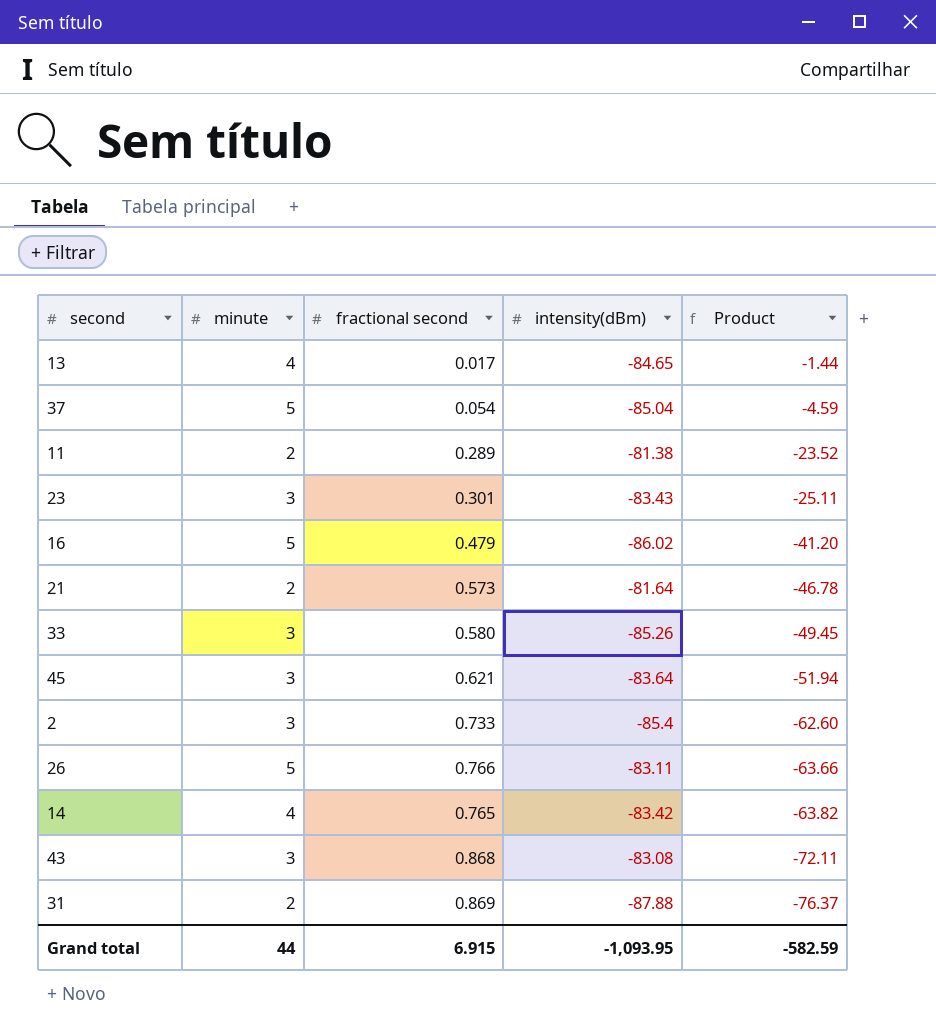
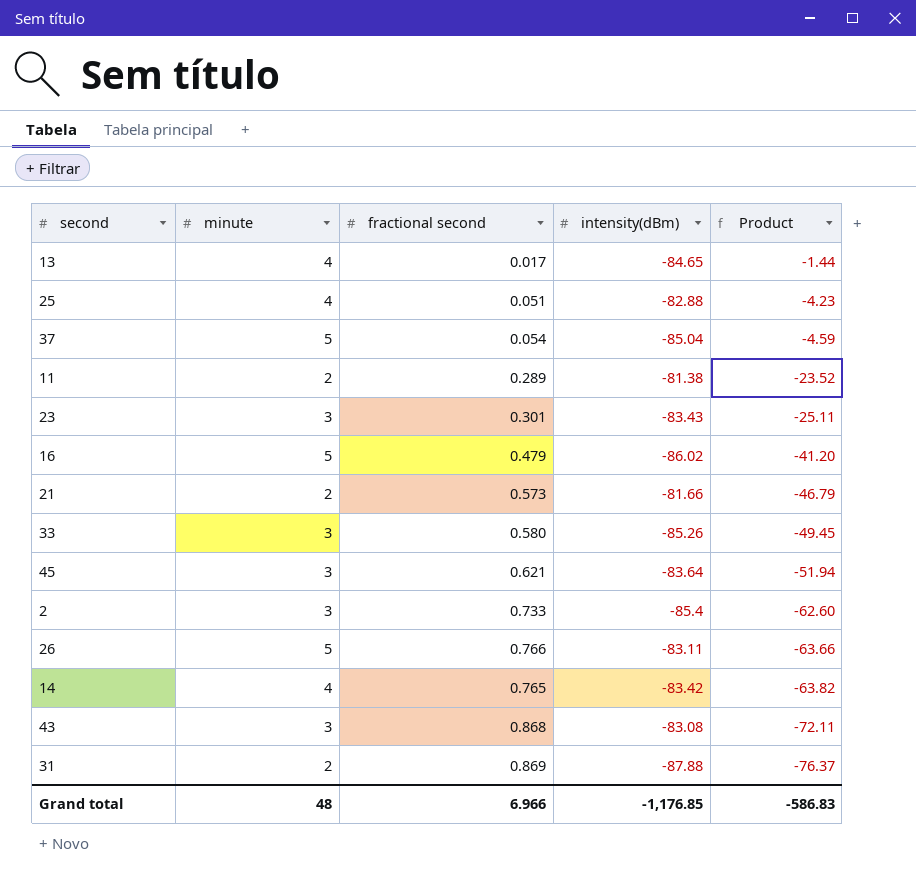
row 25: none -> 4 | 0.051 | -82.88 | -4.23
21 | intensity(dBm): -81.64 -> -81.66
21 | Product: -46.78 -> -46.79
Grand total | minute: 44 -> 48
Grand total | fractional second: 6.915 -> 6.966
Grand total | intensity(dBm): -1,093.95 -> -1,176.85
Grand total | Product: -582.59 -> -586.83

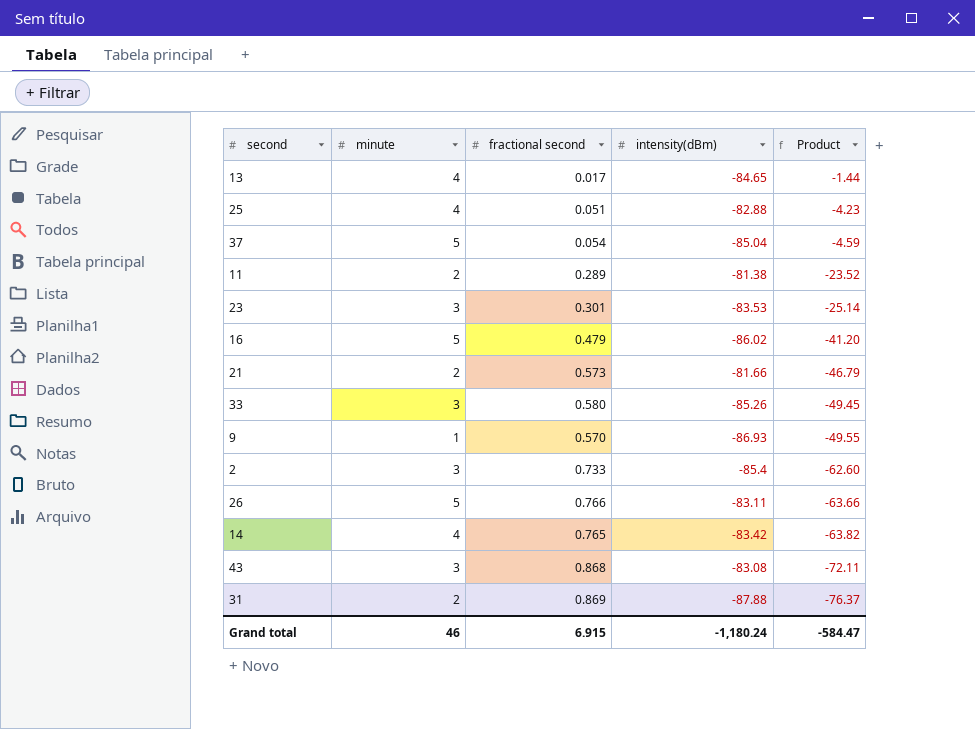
row 45: 3 | 0.621 | -83.64 | -51.94 -> none
23 | intensity(dBm): -83.43 -> -83.53
23 | Product: -25.11 -> -25.14
row 9: none -> 1 | 0.570 | -86.93 | -49.55
Grand total | minute: 48 -> 46
Grand total | fractional second: 6.966 -> 6.915
Grand total | intensity(dBm): -1,176.85 -> -1,180.24
Grand total | Product: -586.83 -> -584.47

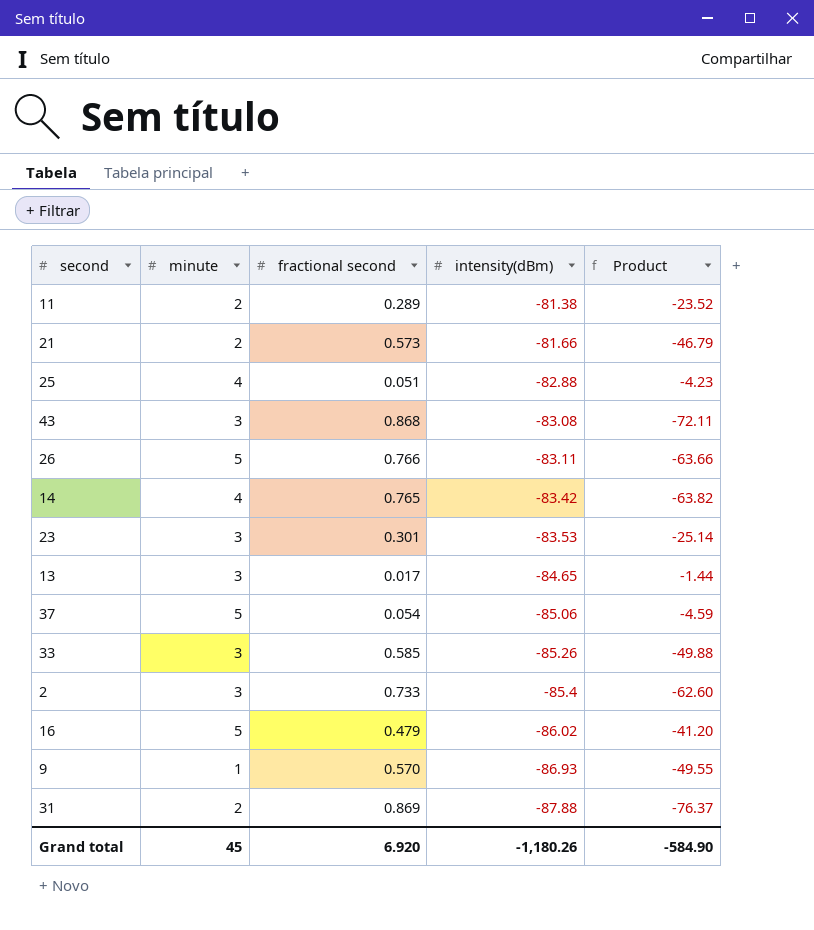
row order: Product descending -> intensity(dBm) descending
13 | minute: 4 -> 3
37 | intensity(dBm): -85.04 -> -85.06
33 | fractional second: 0.580 -> 0.585
33 | Product: -49.45 -> -49.88
Grand total | minute: 46 -> 45
Grand total | fractional second: 6.915 -> 6.920
Grand total | intensity(dBm): -1,180.24 -> -1,180.26
Grand total | Product: -584.47 -> -584.90

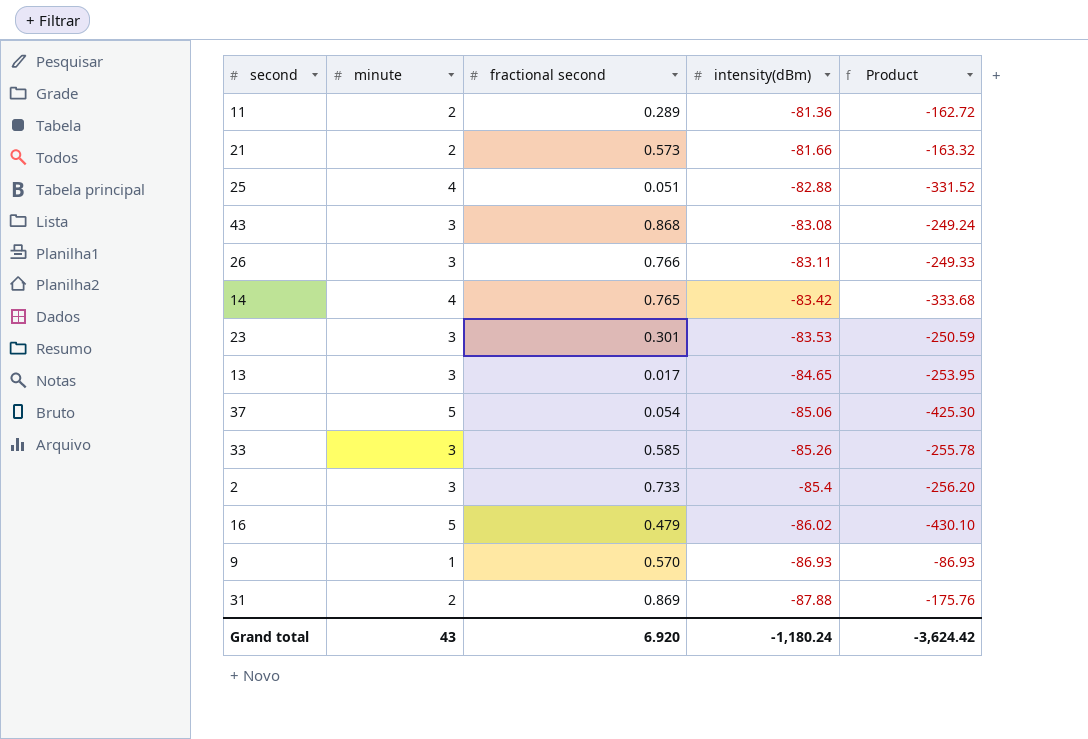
column Product | formula: [fractional second] * [intensity(dBm)] -> [minute] * [intensity(dBm)]
11 | intensity(dBm): -81.38 -> -81.36
26 | minute: 5 -> 3
Grand total | minute: 45 -> 43
Grand total | intensity(dBm): -1,180.26 -> -1,180.24
Grand total | Product: -584.90 -> -3,624.42

